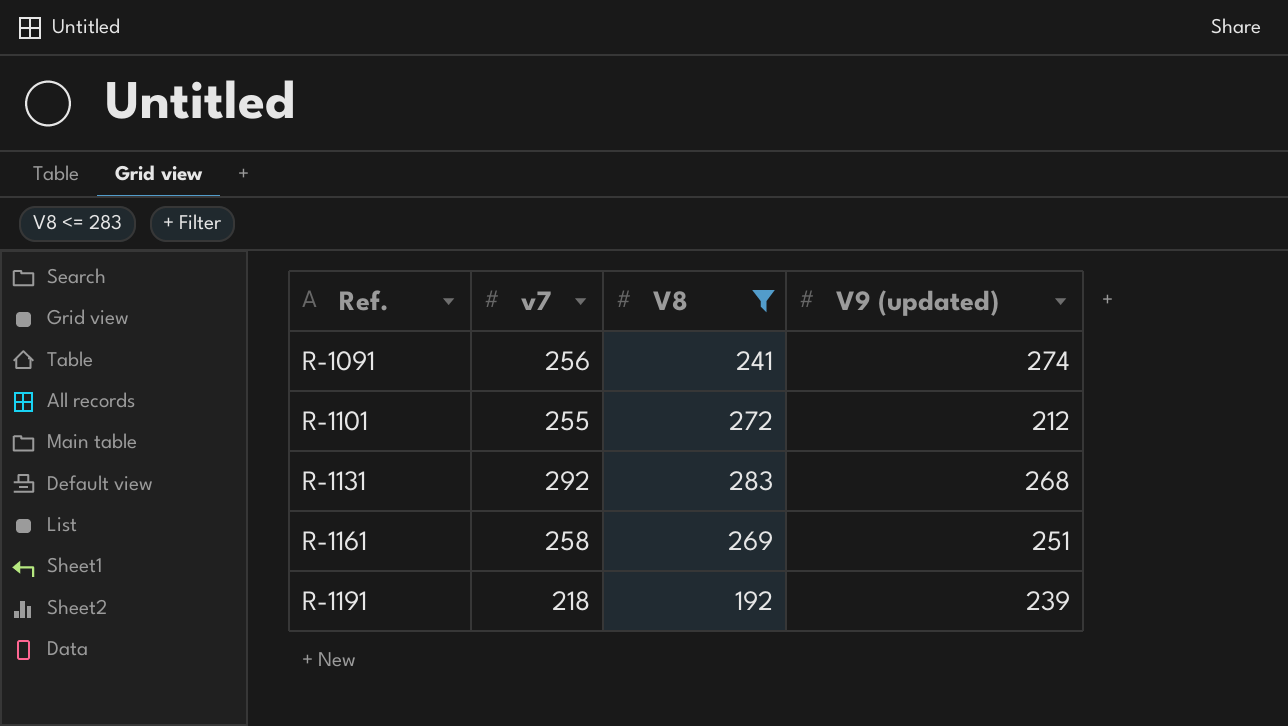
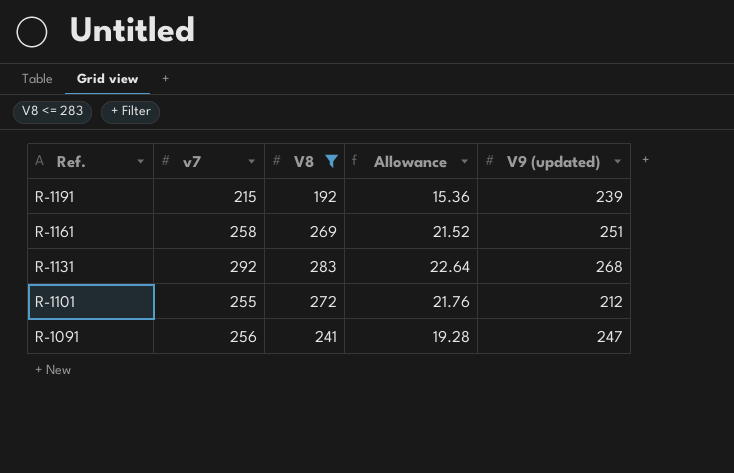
row order: Ref. ascending -> Ref. descending
column Allowance | formula: none -> [V8] * 0.08
R-1191 | v7: 218 -> 215
R-1091 | V9 (updated): 274 -> 247

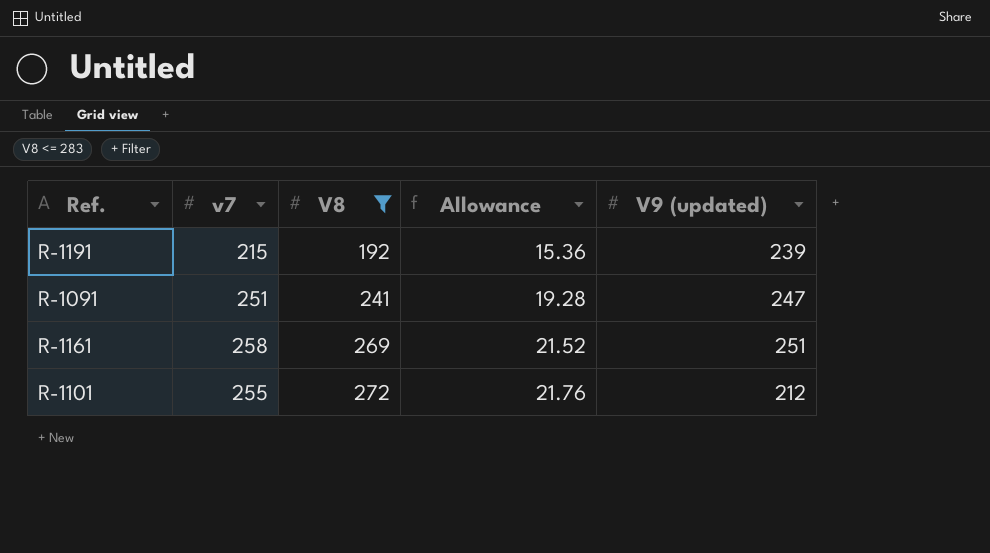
row order: Ref. descending -> V8 ascending
row R-1131: 292 | 283 | 22.64 | 268 -> none
R-1091 | v7: 256 -> 251

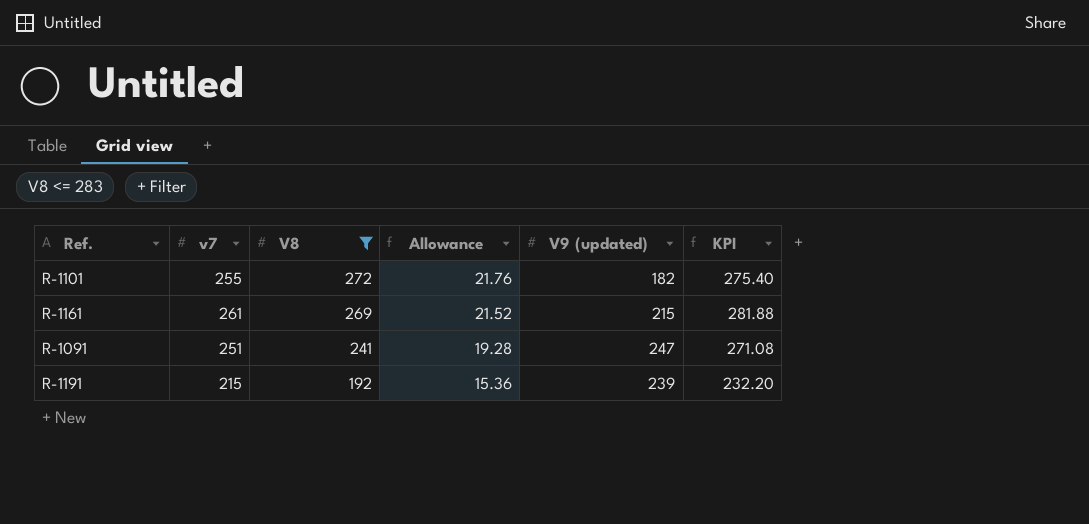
row order: V8 ascending -> V8 descending
column KPI | formula: none -> [v7] * 1.08
R-1101 | V9 (updated): 212 -> 182
R-1161 | v7: 258 -> 261
R-1161 | V9 (updated): 251 -> 215

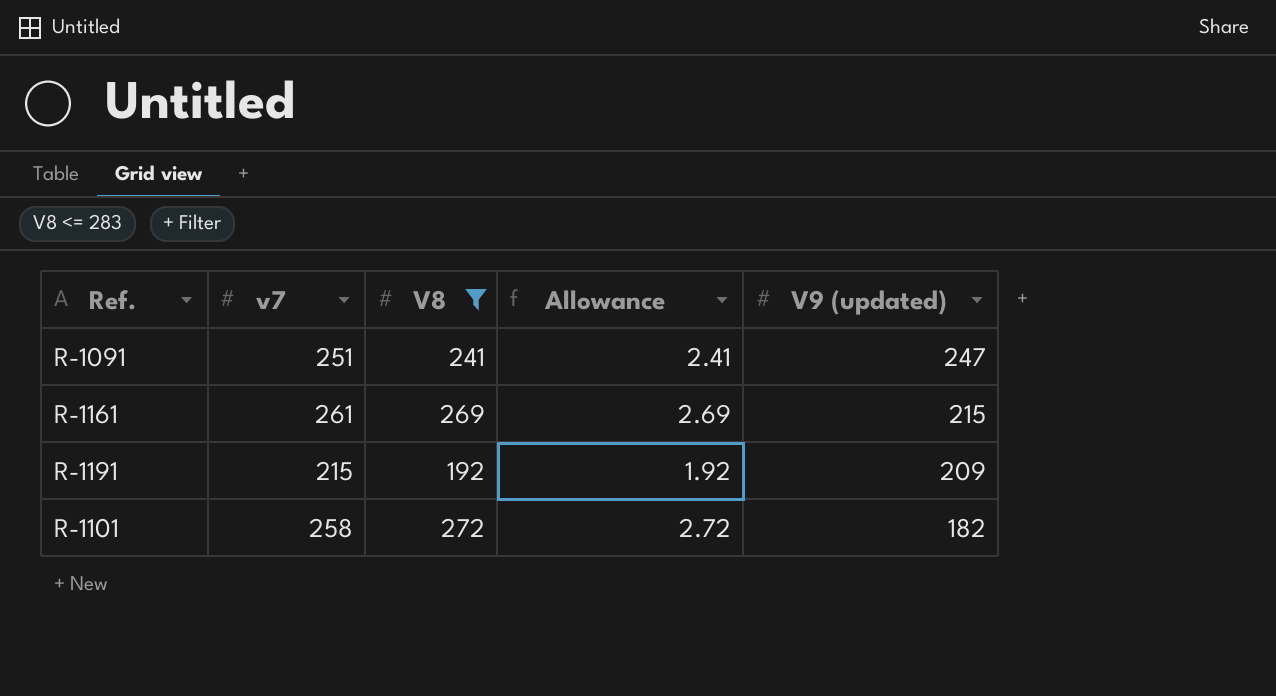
row order: V8 descending -> V9 (updated) descending
column KPI | formula: [v7] * 1.08 -> none
column Allowance | formula: [V8] * 0.08 -> [V8] * 0.01
R-1191 | V9 (updated): 239 -> 209
R-1101 | v7: 255 -> 258

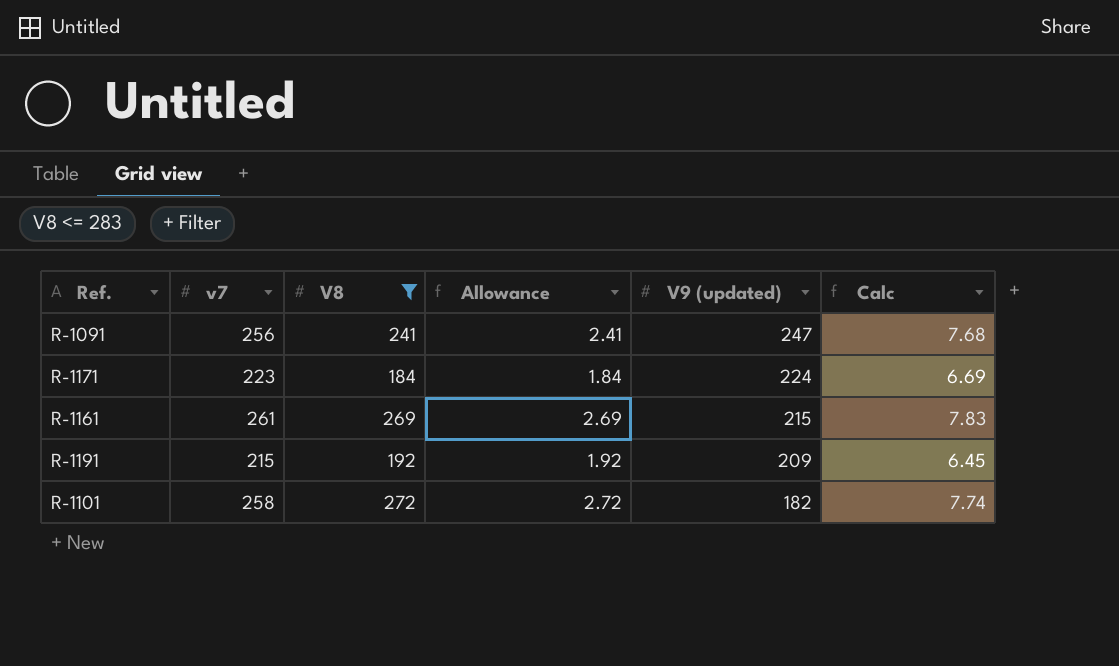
column Calc | formula: none -> [v7] * 0.03
R-1091 | v7: 251 -> 256
row R-1171: none -> 223 | 184 | 1.84 | 224 | 6.69

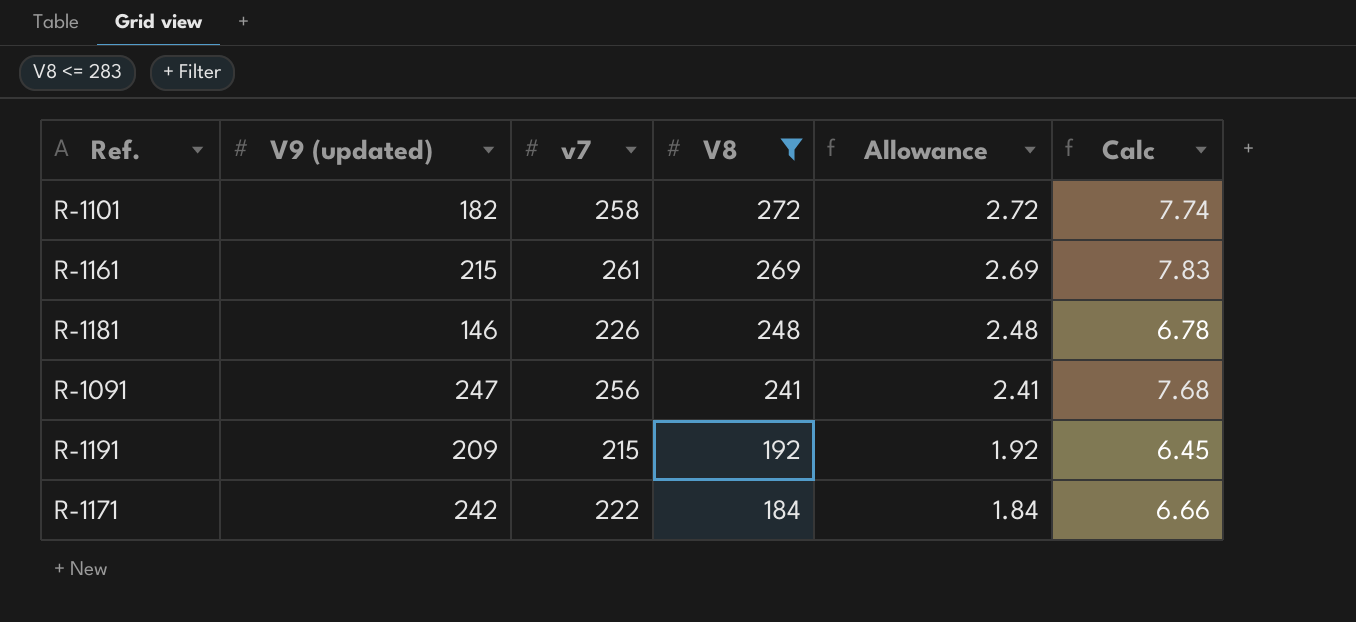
row order: V9 (updated) descending -> V8 descending
column V9 (updated) | position: 5 -> 2
row R-1181: none -> 146 | 226 | 248 | 2.48 | 6.78
R-1171 | V9 (updated): 224 -> 242
R-1171 | v7: 223 -> 222
R-1171 | Calc: 6.69 -> 6.66

